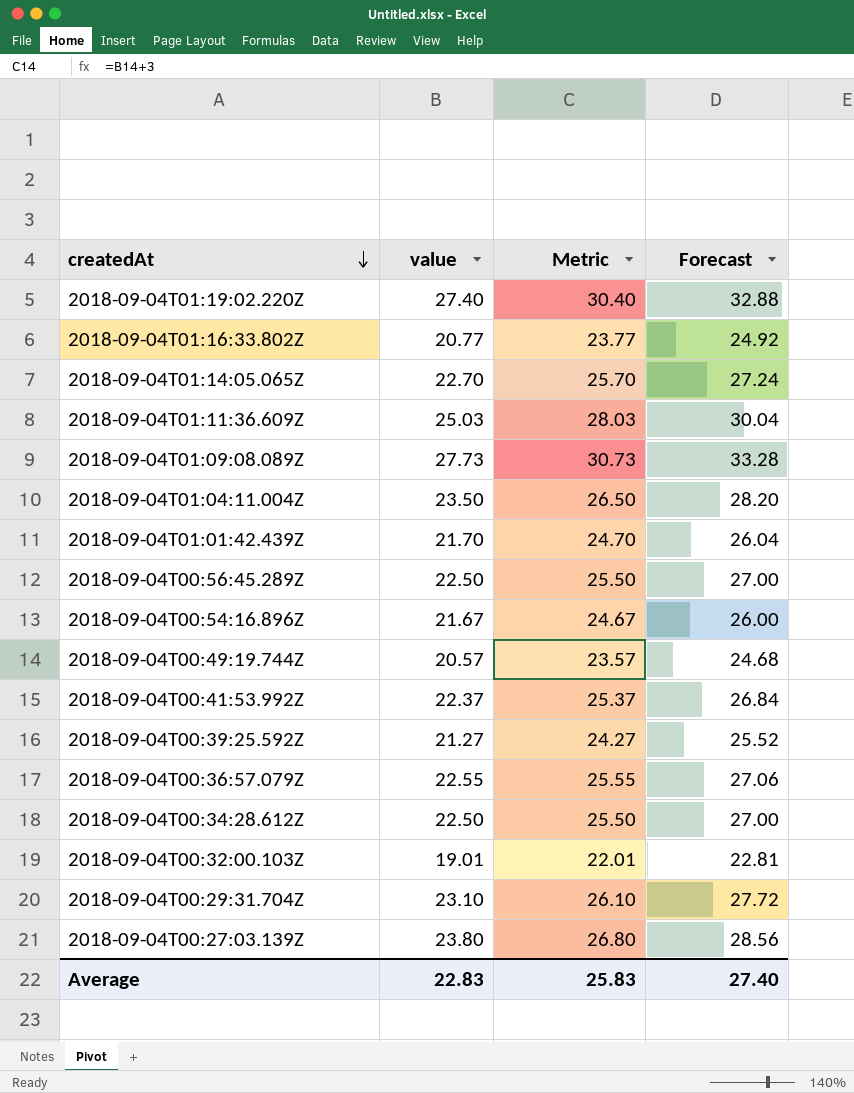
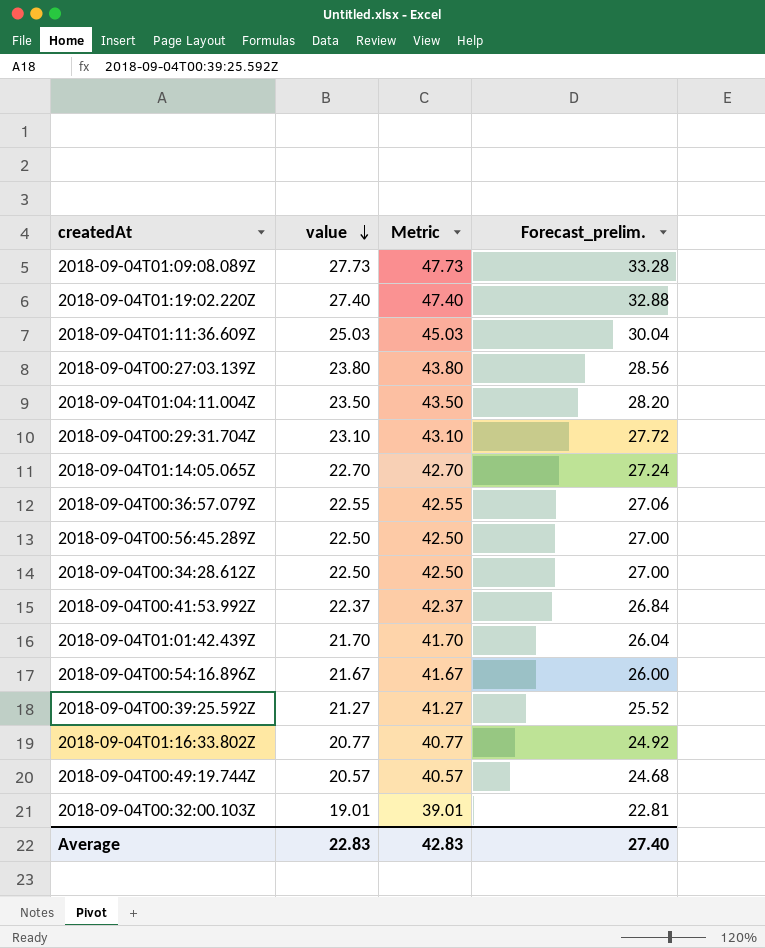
row order: createdAt descending -> value descending
column Metric | formula: [value] + 3 -> [value] + 20
column name: Forecast -> Forecast_prelim.
Average | Metric: 25.83 -> 42.83

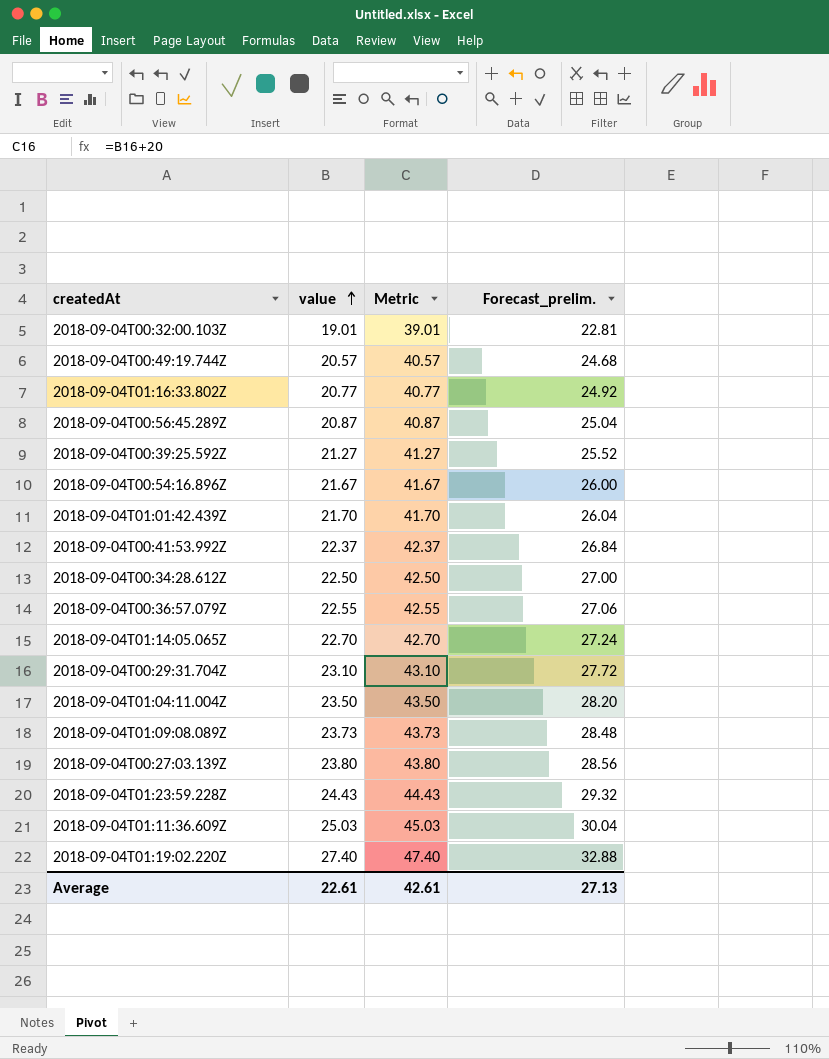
row order: value descending -> value ascending
2018-09-04T00:56:45.289Z | value: 22.50 -> 20.87
2018-09-04T00:56:45.289Z | Metric: 42.50 -> 40.87
2018-09-04T00:56:45.289Z | Forecast_prelim.: 27.00 -> 25.04
2018-09-04T01:09:08.089Z | value: 27.73 -> 23.73
2018-09-04T01:09:08.089Z | Metric: 47.73 -> 43.73
2018-09-04T01:09:08.089Z | Forecast_prelim.: 33.28 -> 28.48
row 2018-09-04T01:23:59.228Z: none -> 24.43 | 44.43 | 29.32
Average | value: 22.83 -> 22.61
Average | Metric: 42.83 -> 42.61
Average | Forecast_prelim.: 27.40 -> 27.13

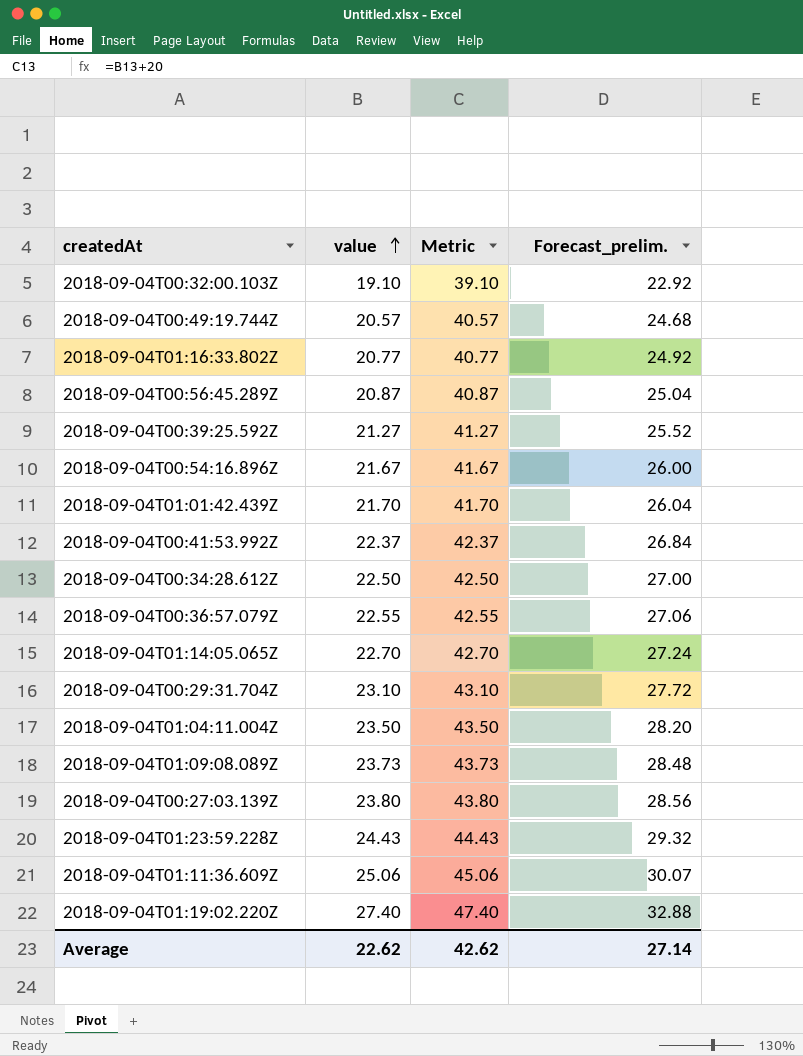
2018-09-04T00:32:00.103Z | value: 19.01 -> 19.10
2018-09-04T00:32:00.103Z | Metric: 39.01 -> 39.10
2018-09-04T00:32:00.103Z | Forecast_prelim.: 22.81 -> 22.92
2018-09-04T01:11:36.609Z | value: 25.03 -> 25.06
2018-09-04T01:11:36.609Z | Metric: 45.03 -> 45.06
2018-09-04T01:11:36.609Z | Forecast_prelim.: 30.04 -> 30.07
Average | value: 22.61 -> 22.62
Average | Metric: 42.61 -> 42.62
Average | Forecast_prelim.: 27.13 -> 27.14

